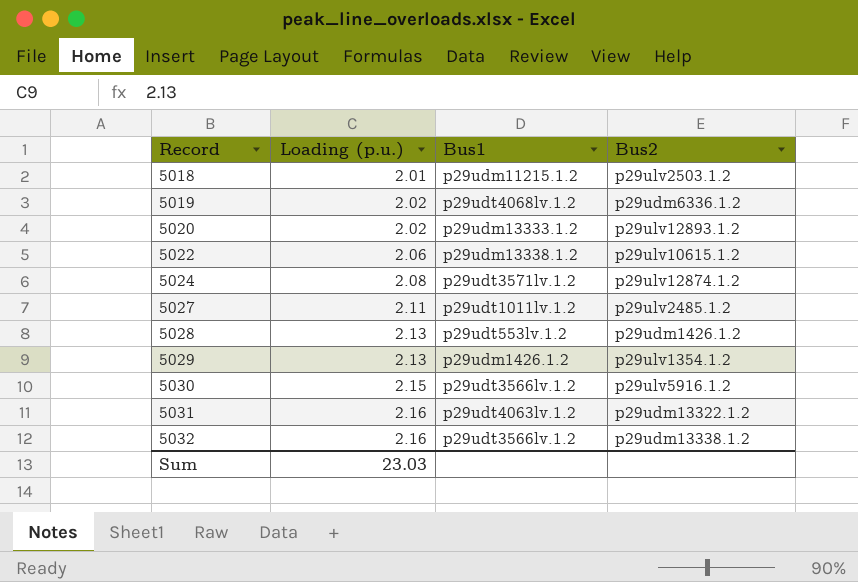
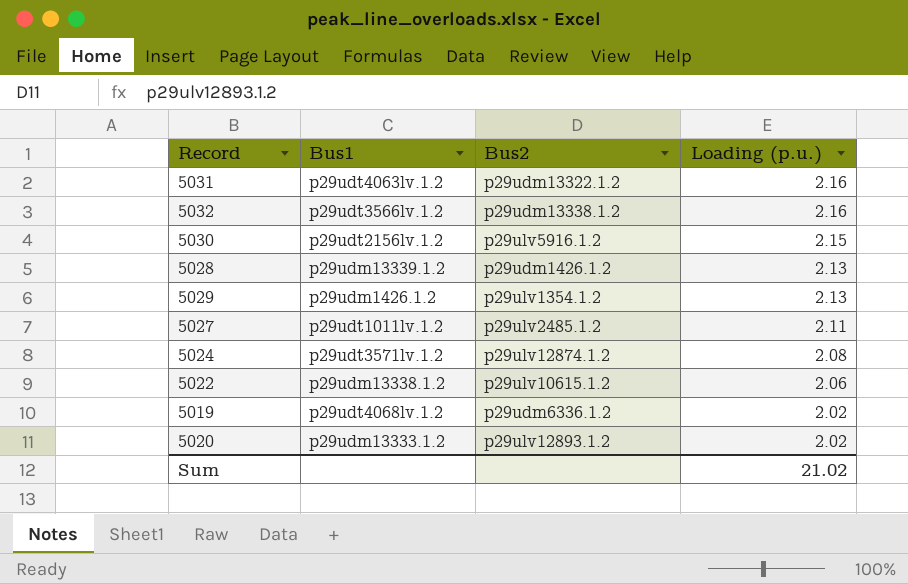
row order: Record ascending -> Loading (p.u.) descending
column Loading (p.u.) | position: 2 -> 4
row 5018: 2.01 | p29udm11215.1.2 | p29ulv2503.1.2 -> none
5030 | Bus1: p29udt3566lv.1.2 -> p29udt2156lv.1.2
5028 | Bus1: p29udt553lv.1.2 -> p29udm13339.1.2
Sum | Loading (p.u.): 23.03 -> 21.02

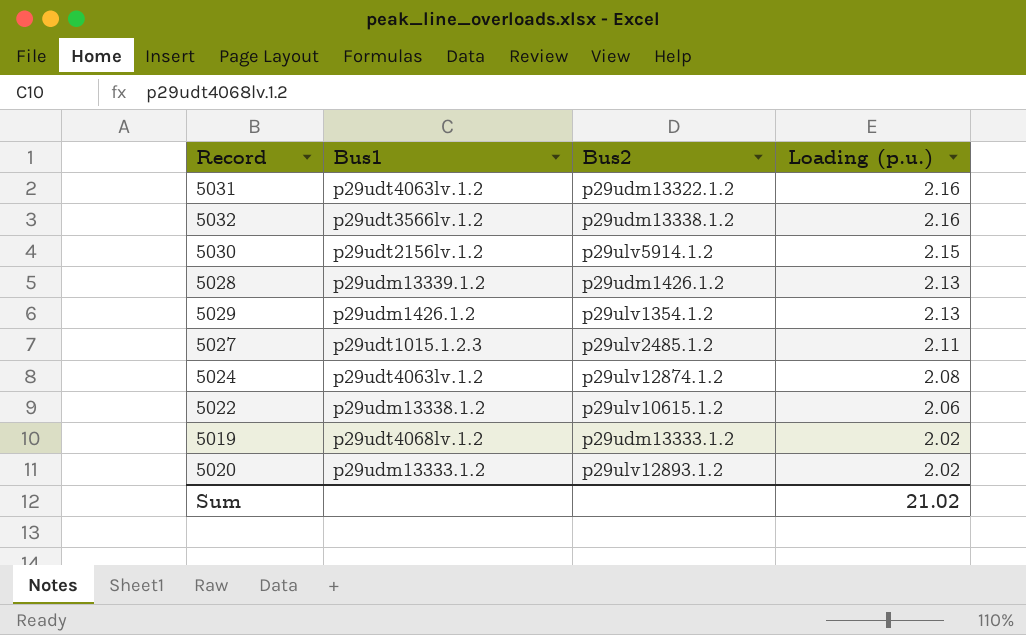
5030 | Bus2: p29ulv5916.1.2 -> p29ulv5914.1.2
5027 | Bus1: p29udt1011lv.1.2 -> p29udt1015.1.2.3
5024 | Bus1: p29udt3571lv.1.2 -> p29udt4063lv.1.2
5019 | Bus2: p29udm6336.1.2 -> p29udm13333.1.2

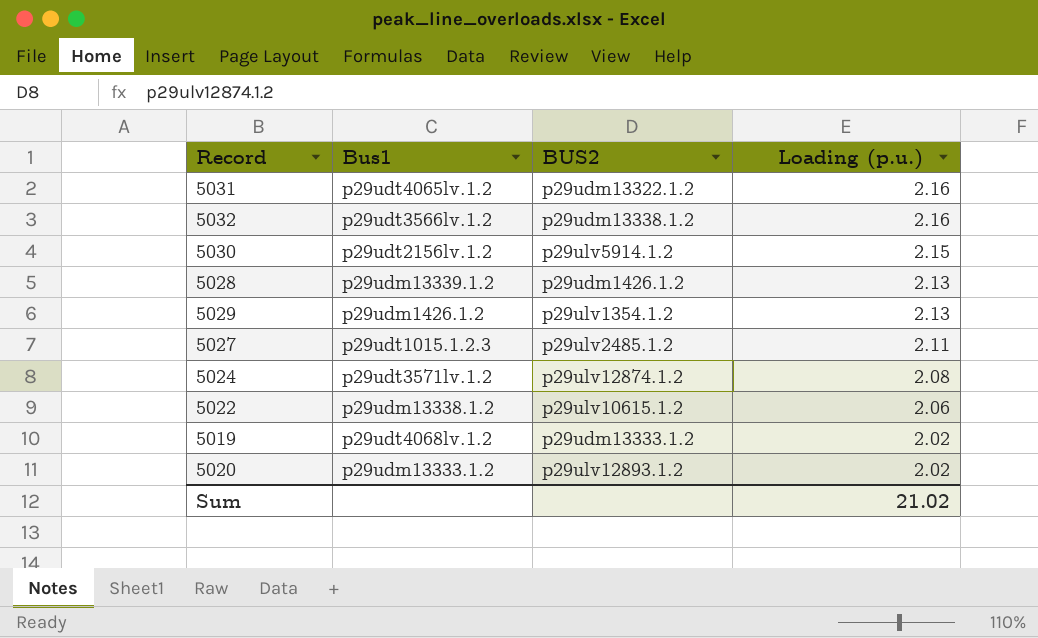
column name: Bus2 -> BUS2
5031 | Bus1: p29udt4063lv.1.2 -> p29udt4065lv.1.2
5024 | Bus1: p29udt4063lv.1.2 -> p29udt3571lv.1.2

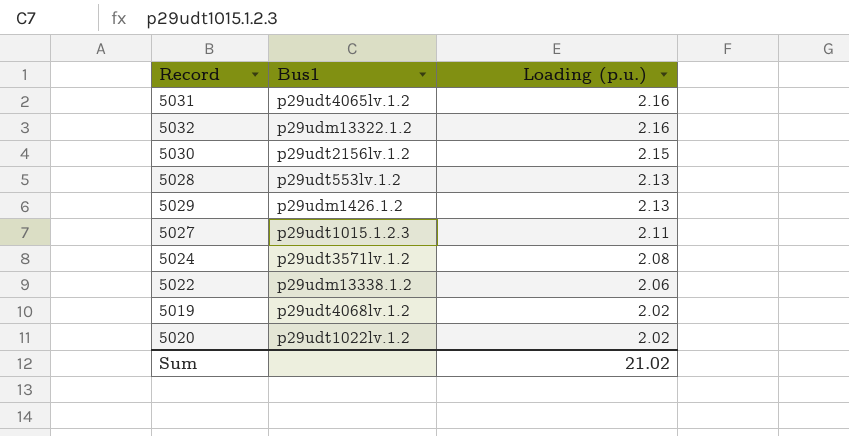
column BUS2 | position: 3 -> none
5032 | Bus1: p29udt3566lv.1.2 -> p29udm13322.1.2
5028 | Bus1: p29udm13339.1.2 -> p29udt553lv.1.2
5020 | Bus1: p29udm13333.1.2 -> p29udt1022lv.1.2

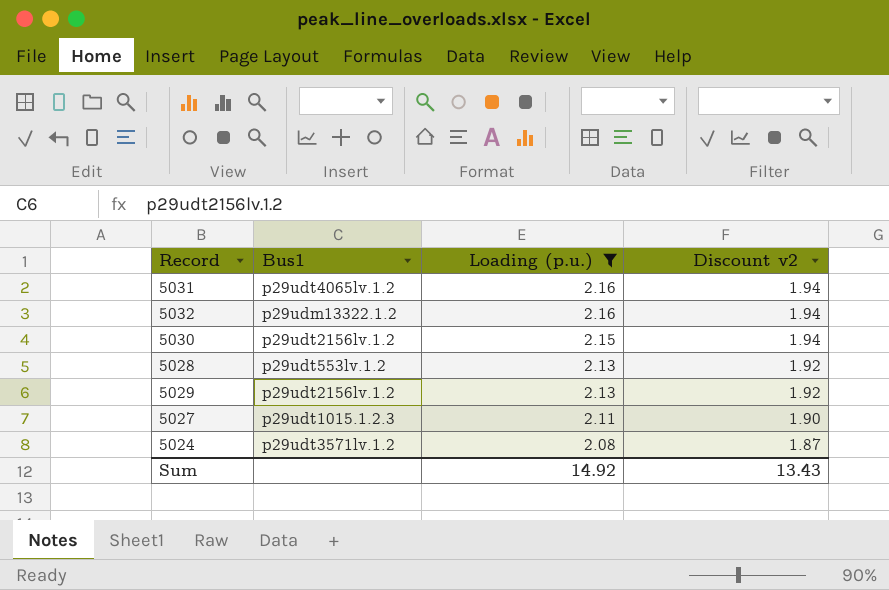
filter: none -> Loading (p.u.) >= 2.08
column Discount v2 | formula: none -> [Loading (p.u.)] * 0.9
5029 | Bus1: p29udm1426.1.2 -> p29udt2156lv.1.2
Sum | Loading (p.u.): 21.02 -> 14.92

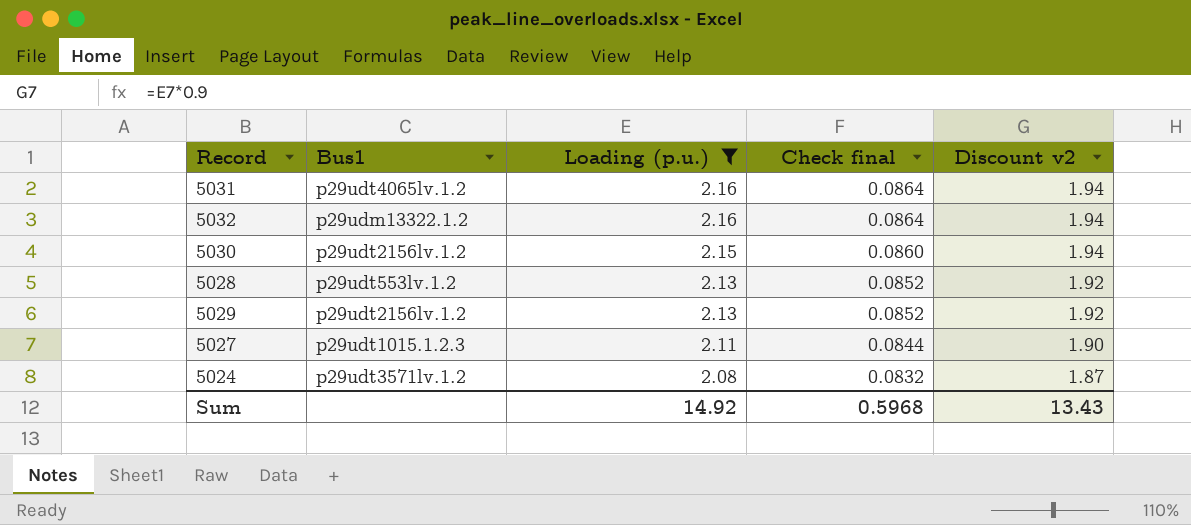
column Check final | formula: none -> [Loading (p.u.)] * 0.04

